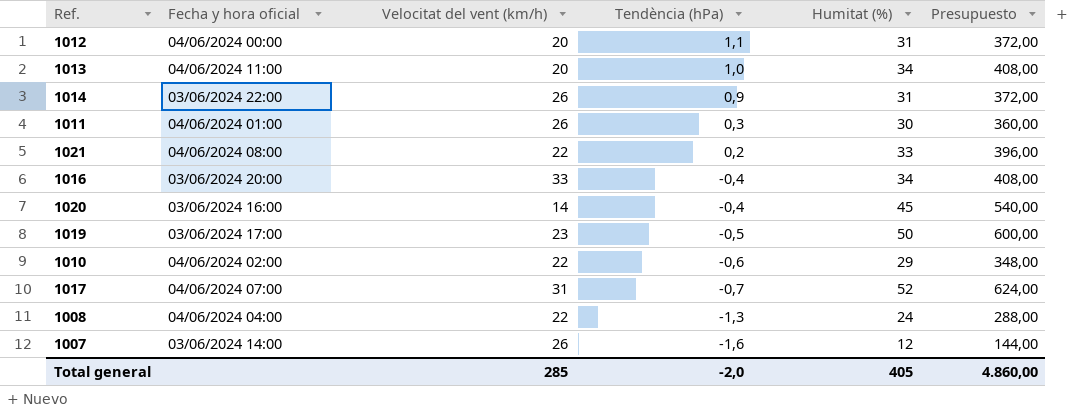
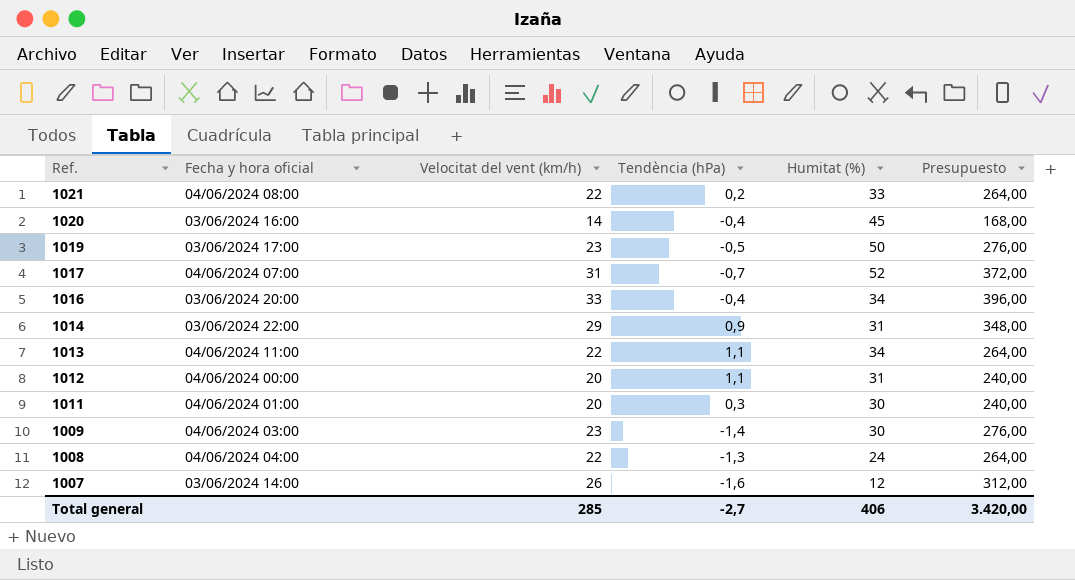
row order: Tendència (hPa) descending -> Ref. descending
column Presupuesto | formula: [Humitat (%)] * 12 -> [Velocitat del vent (km/h)] * 12
row 1010: 04/06/2024 02:00 | 22 | -0,6 | 29 | 348,00 -> none
1014 | Velocitat del vent (km/h): 26 -> 29
1013 | Velocitat del vent (km/h): 20 -> 22
1013 | Tendència (hPa): 1,0 -> 1,1
1011 | Velocitat del vent (km/h): 26 -> 20
row 1009: none -> 04/06/2024 03:00 | 23 | -1,4 | 30 | 276,00
Total general | Tendència (hPa): -2,0 -> -2,7
Total general | Humitat (%): 405 -> 406
Total general | Presupuesto: 4.860,00 -> 3.420,00

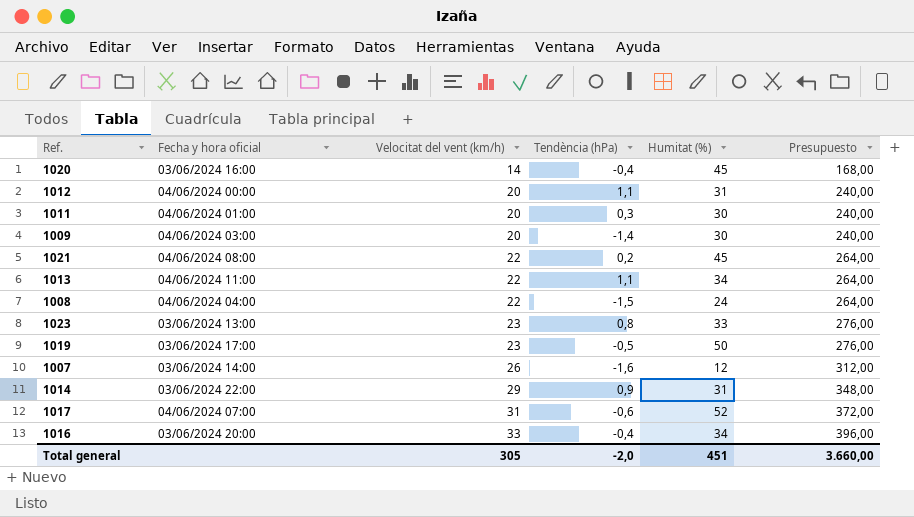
row order: Ref. descending -> Velocitat del vent (km/h) ascending
1009 | Velocitat del vent (km/h): 23 -> 20
1009 | Presupuesto: 276,00 -> 240,00
1021 | Humitat (%): 33 -> 45
1008 | Tendència (hPa): -1,3 -> -1,5
row 1023: none -> 03/06/2024 13:00 | 23 | 0,8 | 33 | 276,00
1017 | Tendència (hPa): -0,7 -> -0,6
Total general | Velocitat del vent (km/h): 285 -> 305
Total general | Tendència (hPa): -2,7 -> -2,0
Total general | Humitat (%): 406 -> 451
Total general | Presupuesto: 3.420,00 -> 3.660,00

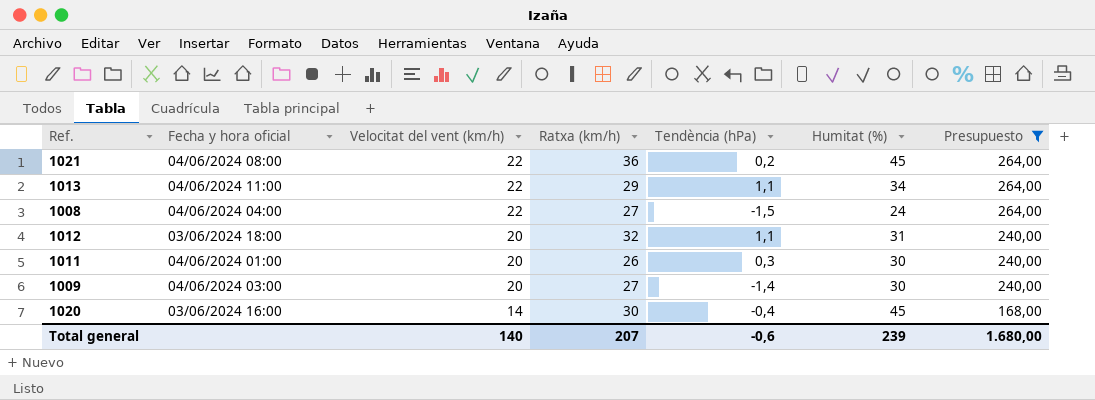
filter: none -> Presupuesto <= 264,00
row order: Velocitat del vent (km/h) ascending -> Velocitat del vent (km/h) descending
column Ratxa (km/h) | position: none -> 4
1012 | Fecha y hora oficial: 04/06/2024 00:00 -> 03/06/2024 18:00
Total general | Velocitat del vent (km/h): 305 -> 140
Total general | Tendència (hPa): -2,0 -> -0,6
Total general | Humitat (%): 451 -> 239
Total general | Presupuesto: 3.660,00 -> 1.680,00

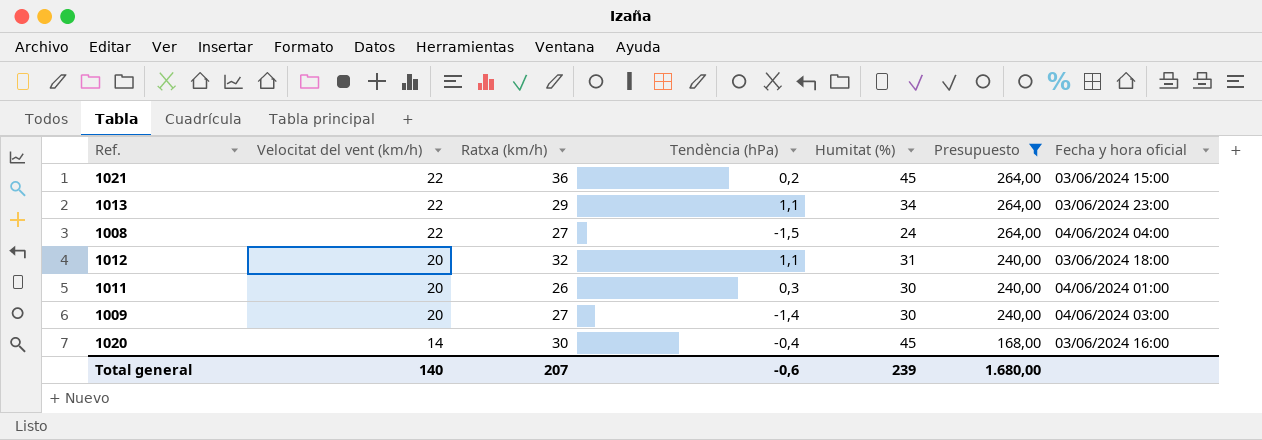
column Fecha y hora oficial | position: 2 -> 7
1021 | Fecha y hora oficial: 04/06/2024 08:00 -> 03/06/2024 15:00
1013 | Fecha y hora oficial: 04/06/2024 11:00 -> 03/06/2024 23:00

